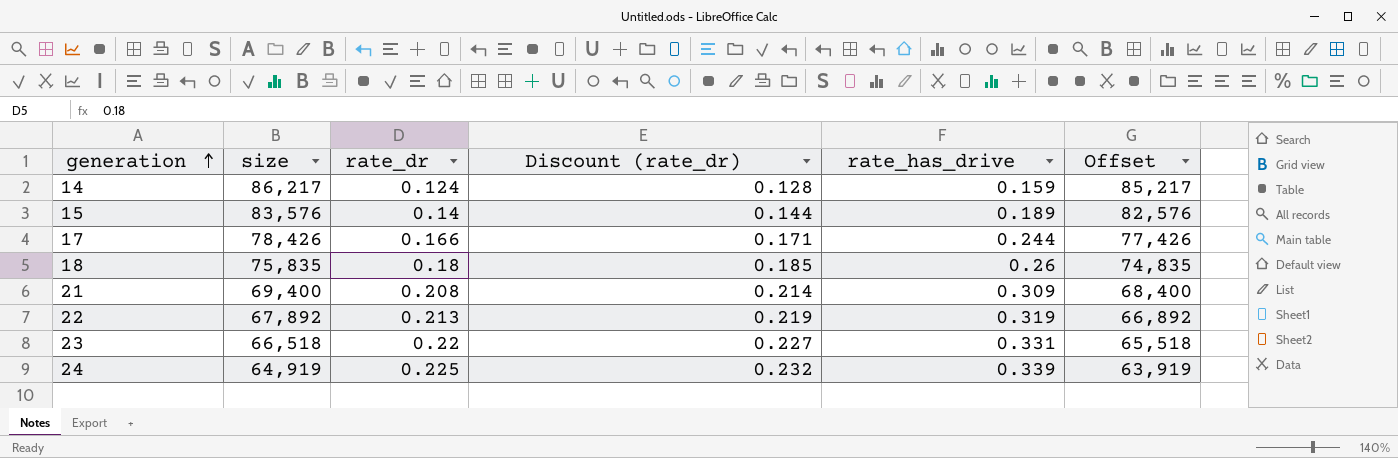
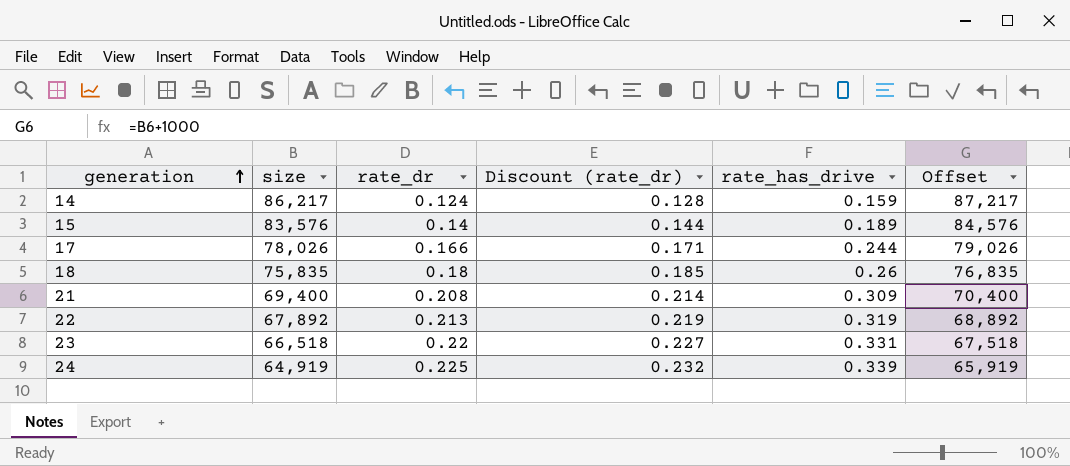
column Offset | formula: [size] - 1000 -> [size] + 1000
17 | size: 78,426 -> 78,026

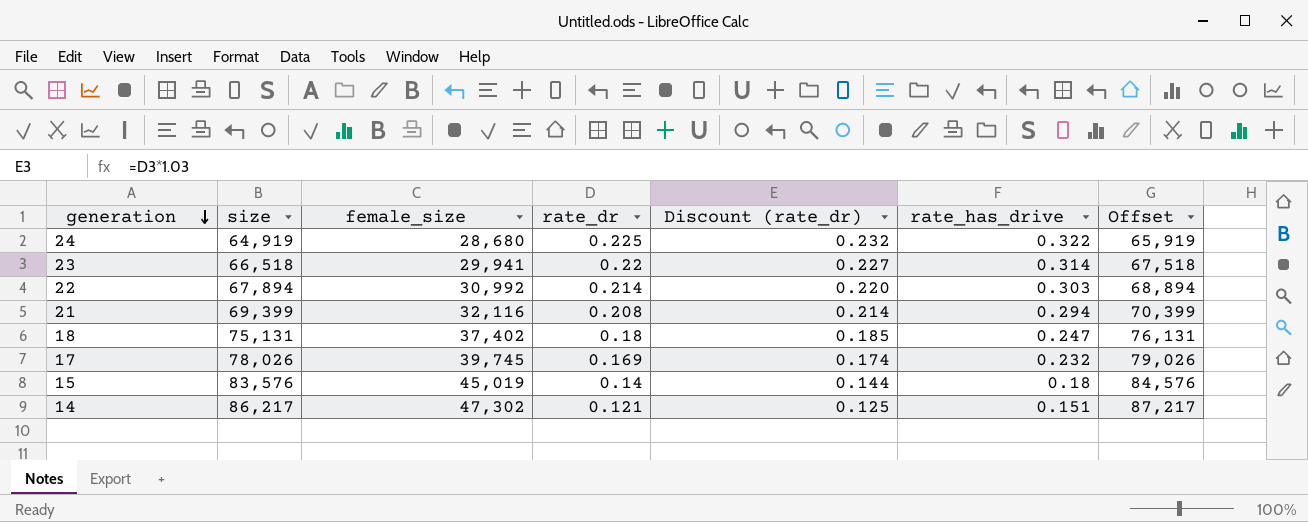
row order: generation ascending -> generation descending
column female_size | position: none -> 3
24 | rate_has_drive: 0.339 -> 0.322
23 | rate_has_drive: 0.331 -> 0.314
22 | size: 67,892 -> 67,894
22 | rate_dr: 0.213 -> 0.214
22 | Discount (rate_dr): 0.219 -> 0.220
22 | rate_has_drive: 0.319 -> 0.303
22 | Offset: 68,892 -> 68,894
21 | size: 69,400 -> 69,399
21 | rate_has_drive: 0.309 -> 0.294
21 | Offset: 70,400 -> 70,399
18 | size: 75,835 -> 75,131
18 | rate_has_drive: 0.26 -> 0.247
18 | Offset: 76,835 -> 76,131
17 | rate_dr: 0.166 -> 0.169
17 | Discount (rate_dr): 0.171 -> 0.174
17 | rate_has_drive: 0.244 -> 0.232
15 | rate_has_drive: 0.189 -> 0.18
14 | rate_dr: 0.124 -> 0.121
14 | Discount (rate_dr): 0.128 -> 0.125
14 | rate_has_drive: 0.159 -> 0.151

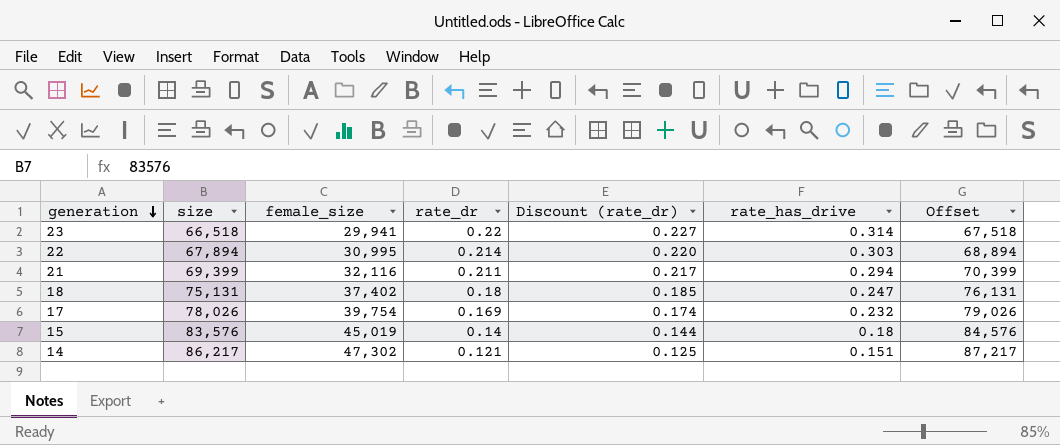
row 24: 64,919 | 28,680 | 0.225 | 0.232 | 0.322 | 65,919 -> none
22 | female_size: 30,992 -> 30,995
21 | rate_dr: 0.208 -> 0.211
21 | Discount (rate_dr): 0.214 -> 0.217
17 | female_size: 39,745 -> 39,754

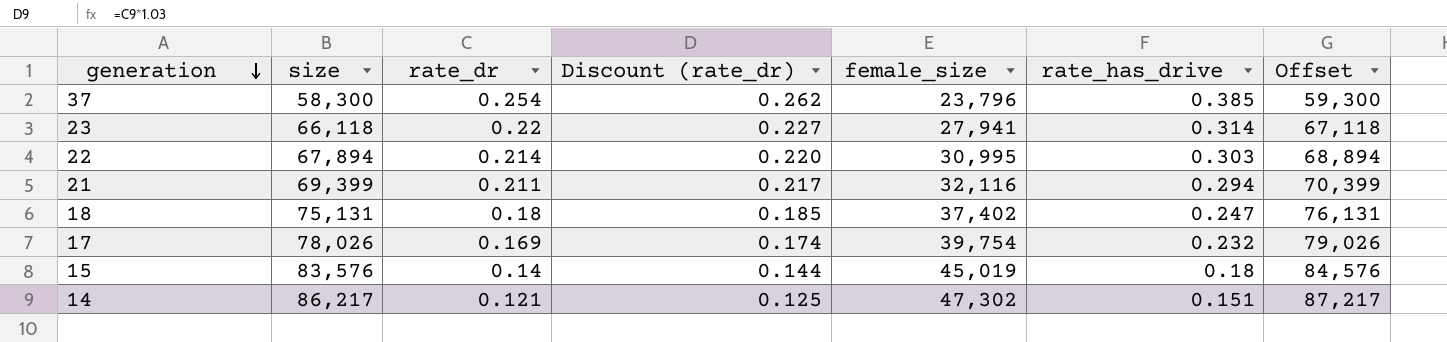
column female_size | position: 3 -> 5
row 37: none -> 58,300 | 0.254 | 0.262 | 23,796 | 0.385 | 59,300
23 | size: 66,518 -> 66,118
23 | female_size: 29,941 -> 27,941
23 | Offset: 67,518 -> 67,118

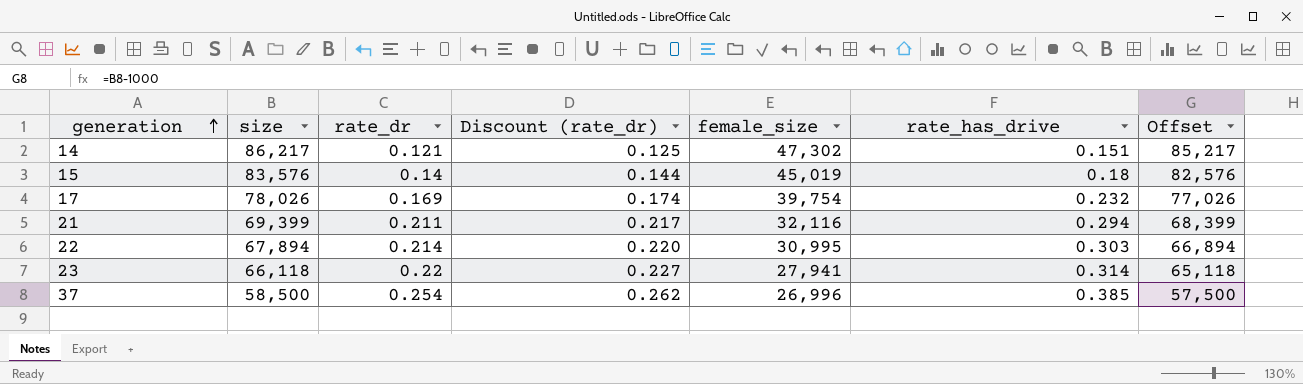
row order: generation descending -> generation ascending
column Offset | formula: [size] + 1000 -> [size] - 1000
row 18: 75,131 | 0.18 | 0.185 | 37,402 | 0.247 | 76,131 -> none
37 | size: 58,300 -> 58,500
37 | female_size: 23,796 -> 26,996

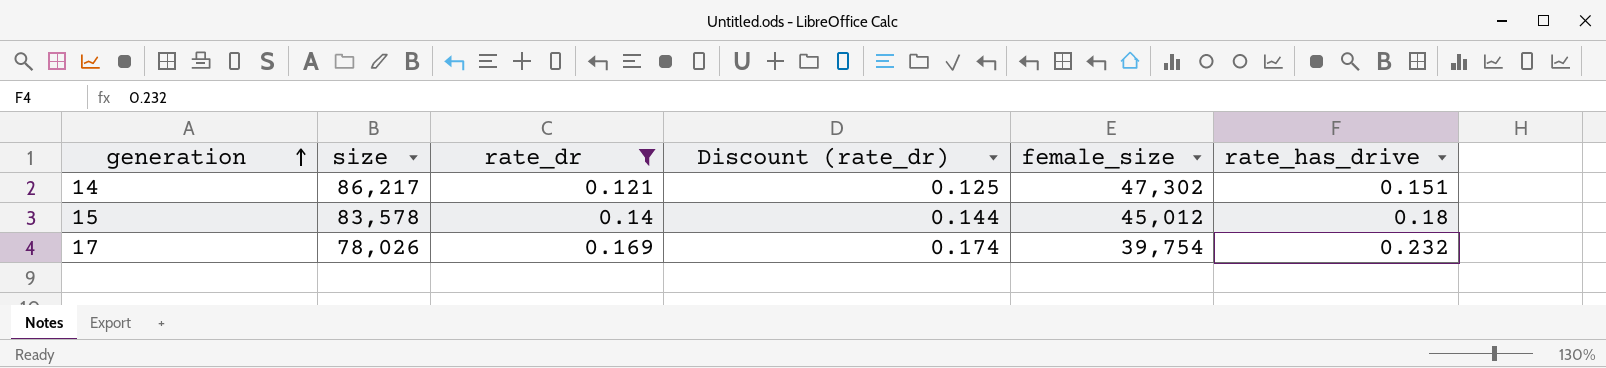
filter: none -> rate_dr <= 0.169
column Offset | formula: [size] - 1000 -> none
15 | size: 83,576 -> 83,578
15 | female_size: 45,019 -> 45,012

